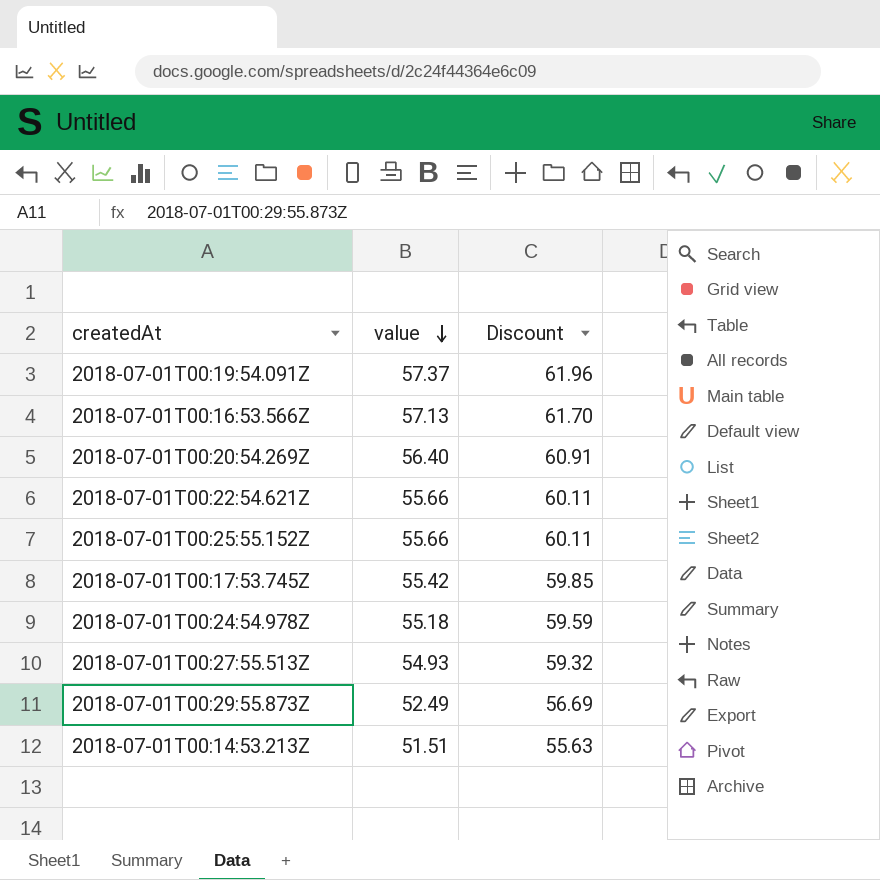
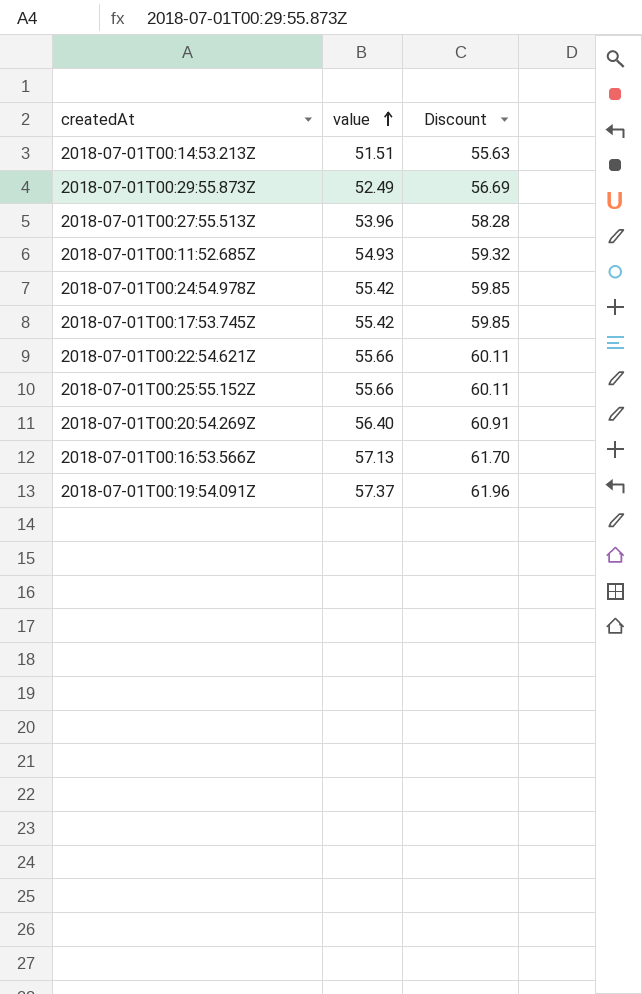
row order: value descending -> value ascending
2018-07-01T00:27:55.513Z | value: 54.93 -> 53.96
2018-07-01T00:27:55.513Z | Discount: 59.32 -> 58.28
row 2018-07-01T00:11:52.685Z: none -> 54.93 | 59.32
2018-07-01T00:24:54.978Z | value: 55.18 -> 55.42
2018-07-01T00:24:54.978Z | Discount: 59.59 -> 59.85

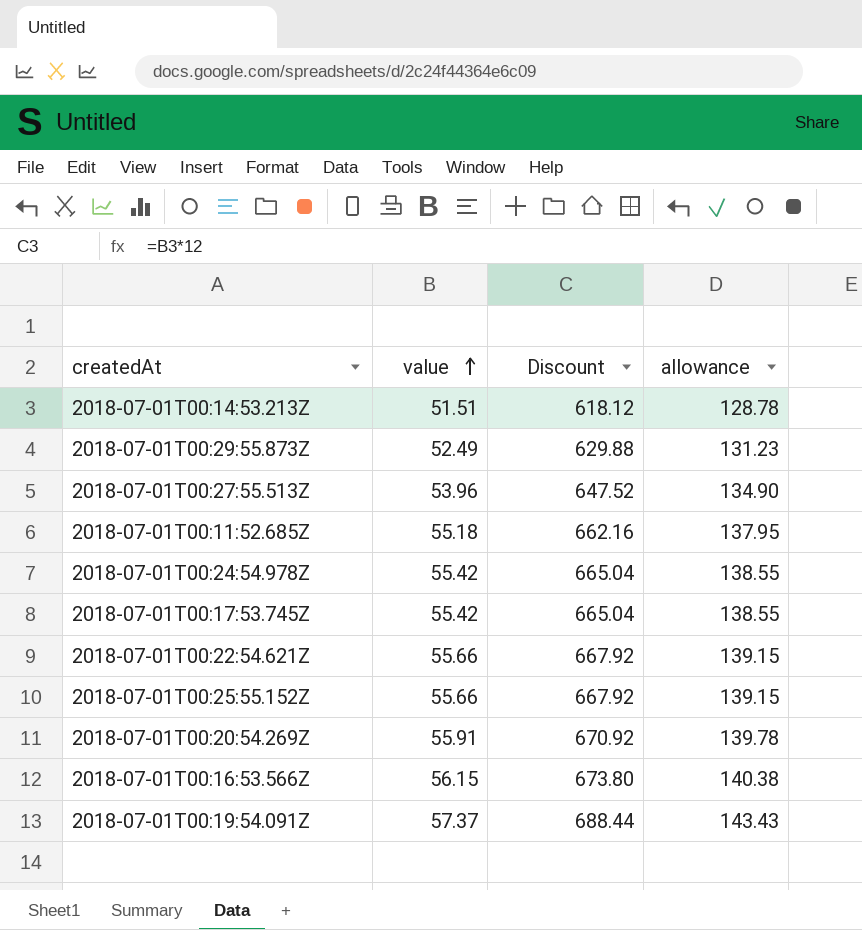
column Discount | formula: [value] * 1.08 -> [value] * 12
column allowance | formula: none -> [value] * 2.5
2018-07-01T00:11:52.685Z | value: 54.93 -> 55.18
2018-07-01T00:20:54.269Z | value: 56.40 -> 55.91
2018-07-01T00:16:53.566Z | value: 57.13 -> 56.15

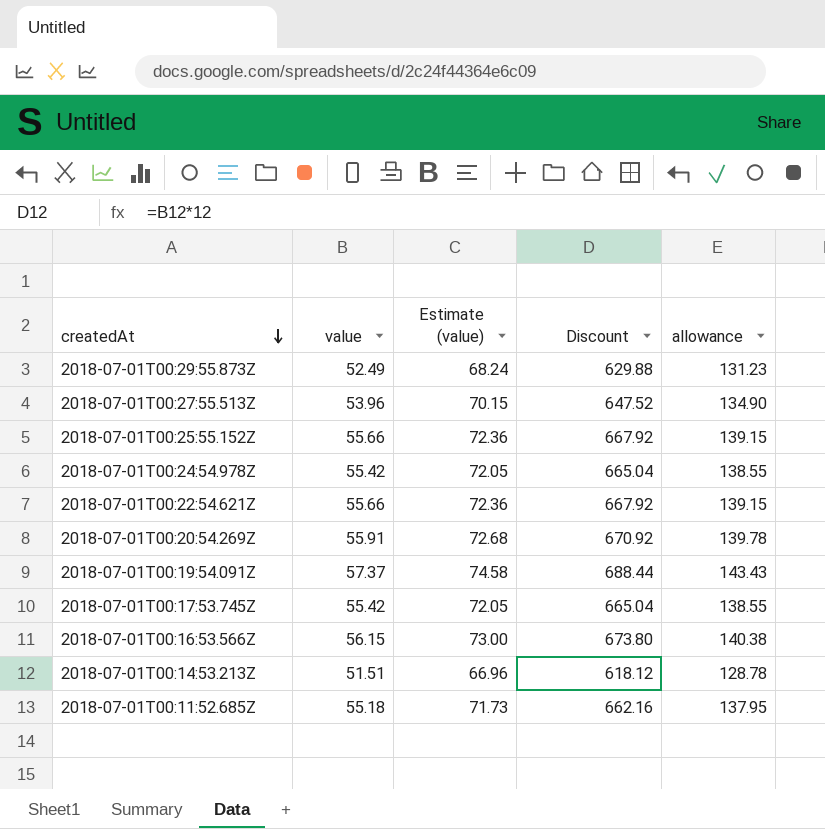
row order: value ascending -> createdAt descending
column Estimate (value) | formula: none -> [value] * 1.3

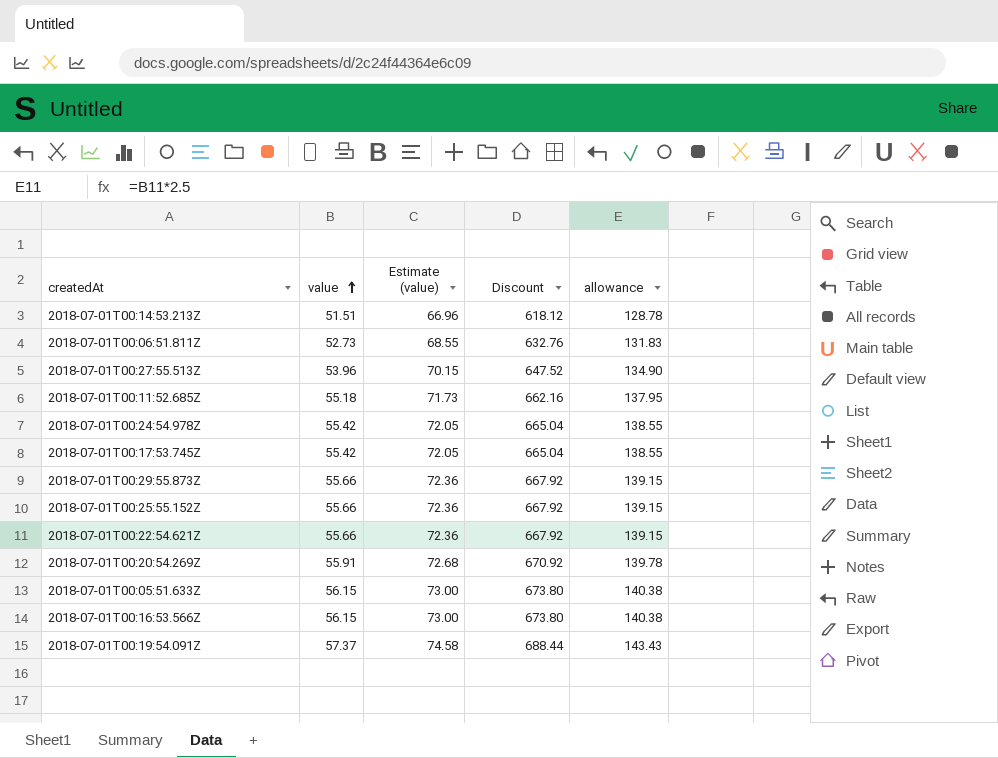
row order: createdAt descending -> value ascending
row 2018-07-01T00:06:51.811Z: none -> 52.73 | 68.55 | 632.76 | 131.83
2018-07-01T00:29:55.873Z | value: 52.49 -> 55.66
2018-07-01T00:29:55.873Z | Estimate (value): 68.24 -> 72.36
2018-07-01T00:29:55.873Z | Discount: 629.88 -> 667.92
2018-07-01T00:29:55.873Z | allowance: 131.23 -> 139.15
row 2018-07-01T00:05:51.633Z: none -> 56.15 | 73.00 | 673.80 | 140.38

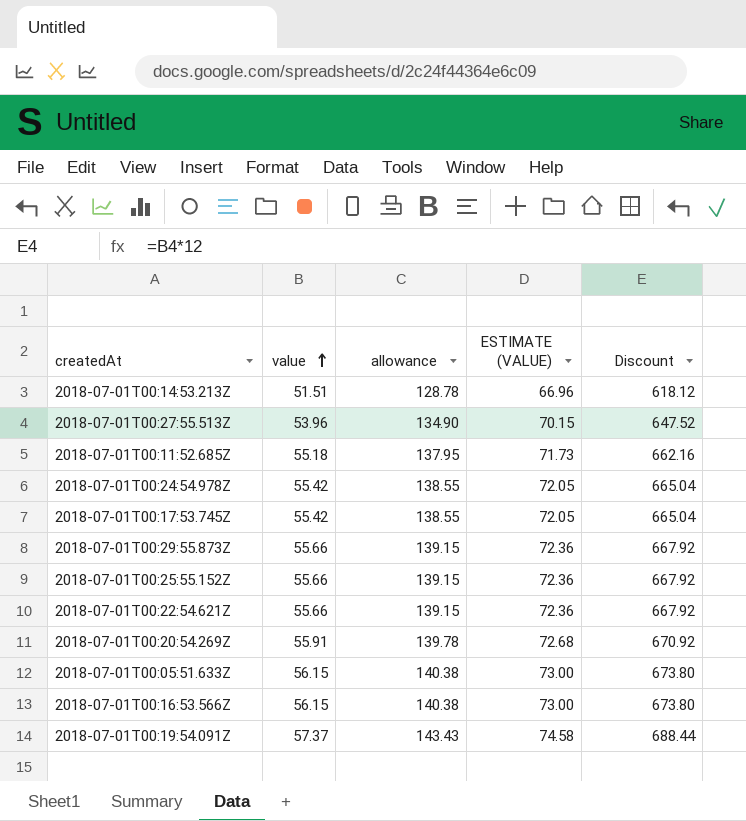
column allowance | position: 5 -> 3
column name: Estimate (value) -> ESTIMATE (VALUE)
row 2018-07-01T00:06:51.811Z: 52.73 | 68.55 | 632.76 | 131.83 -> none

